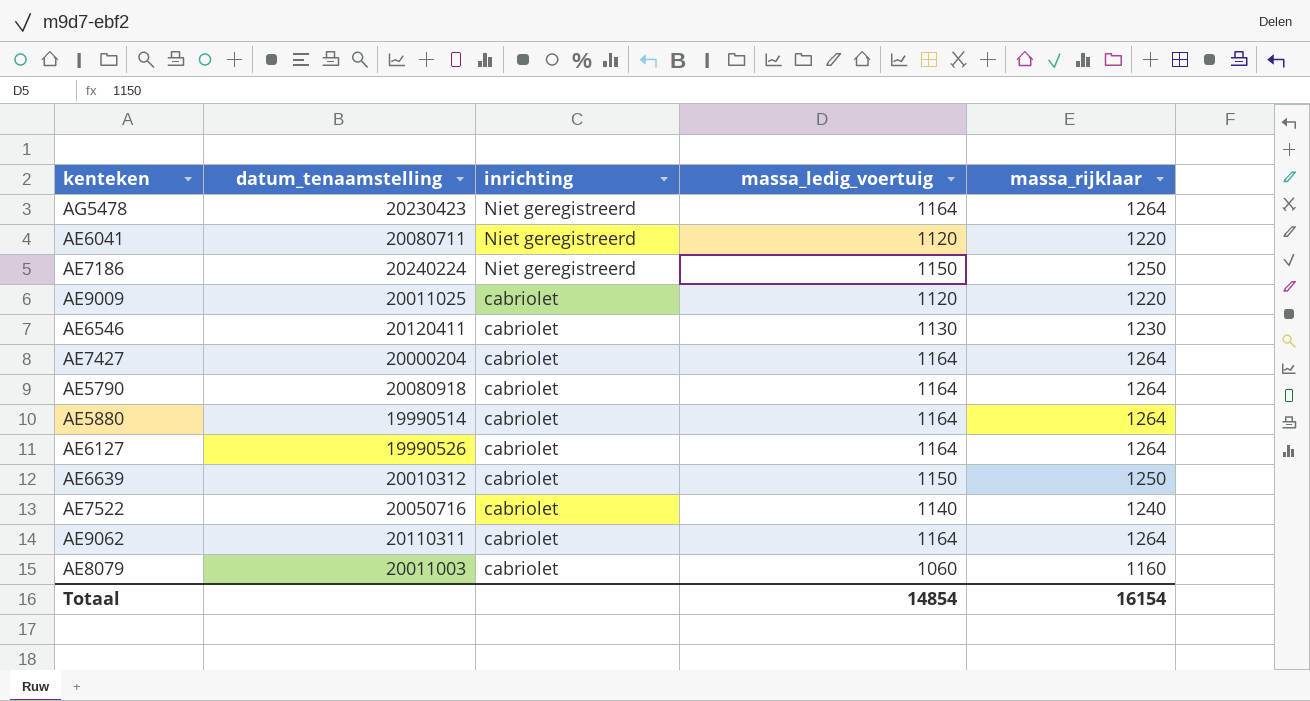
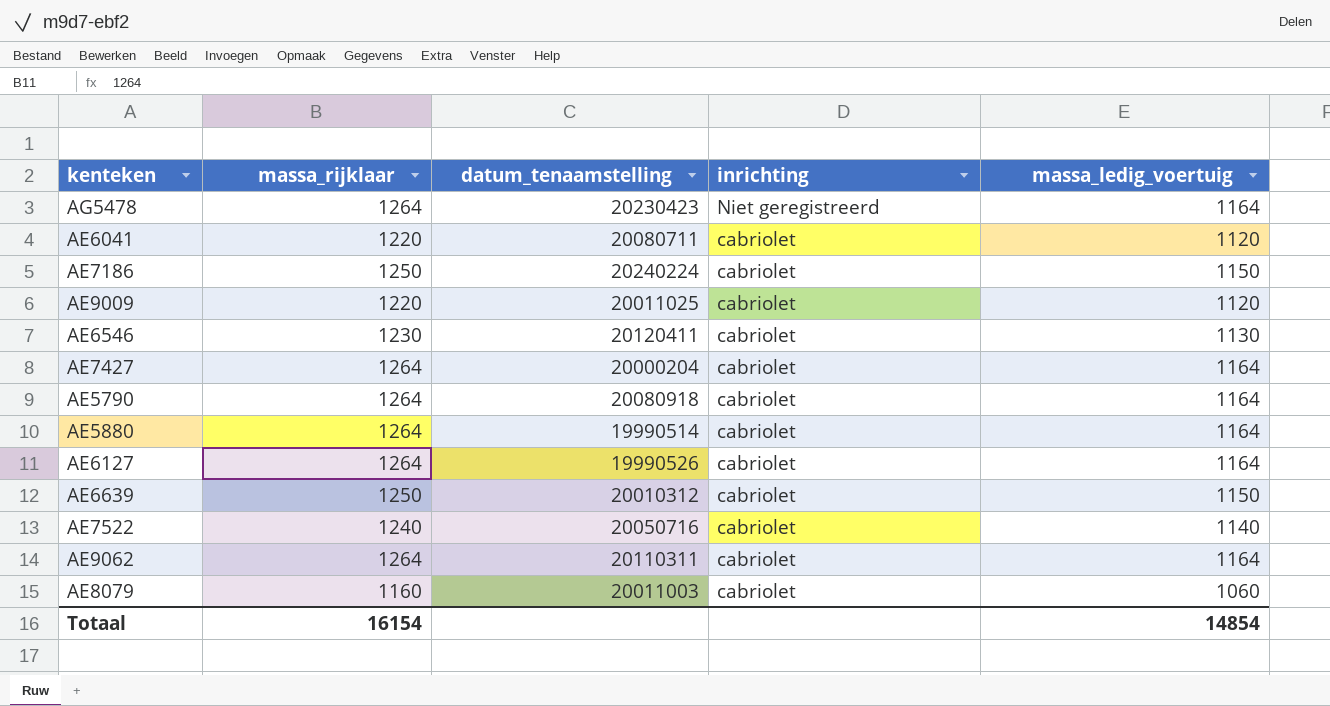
column massa_rijklaar | position: 5 -> 2
AE6041 | inrichting: Niet geregistreerd -> cabriolet
AE7186 | inrichting: Niet geregistreerd -> cabriolet

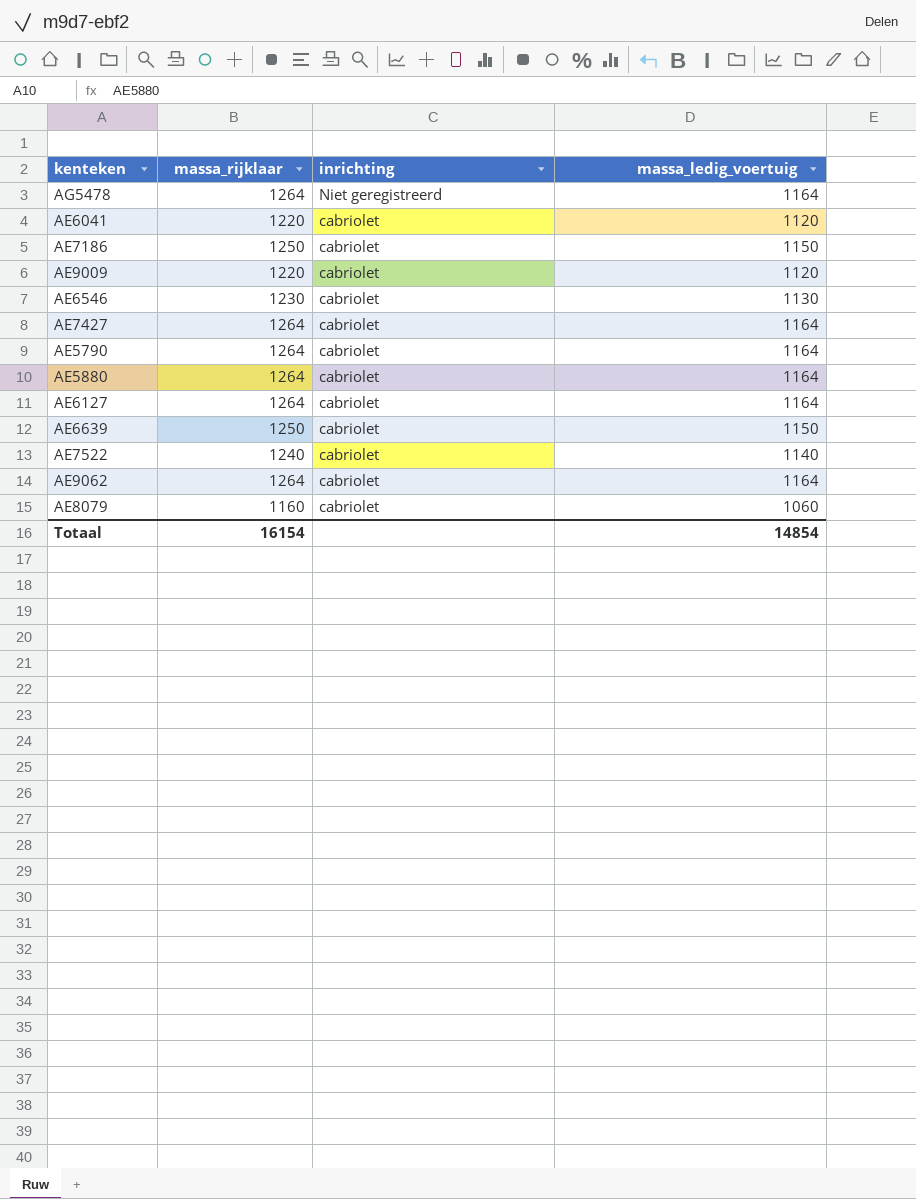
column datum_tenaamstelling | position: 3 -> none

